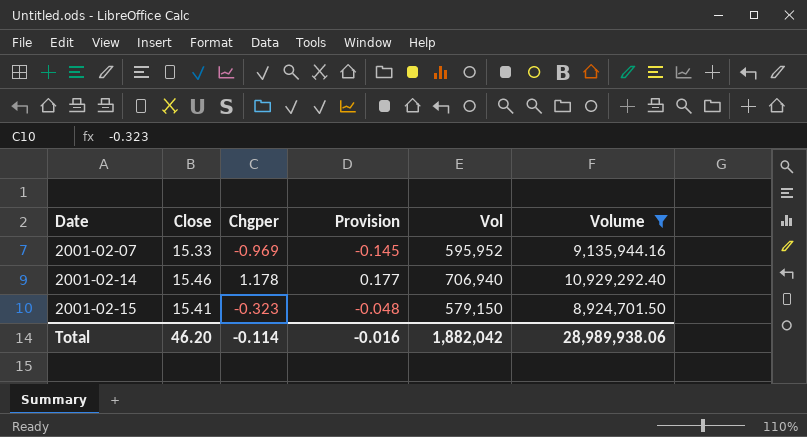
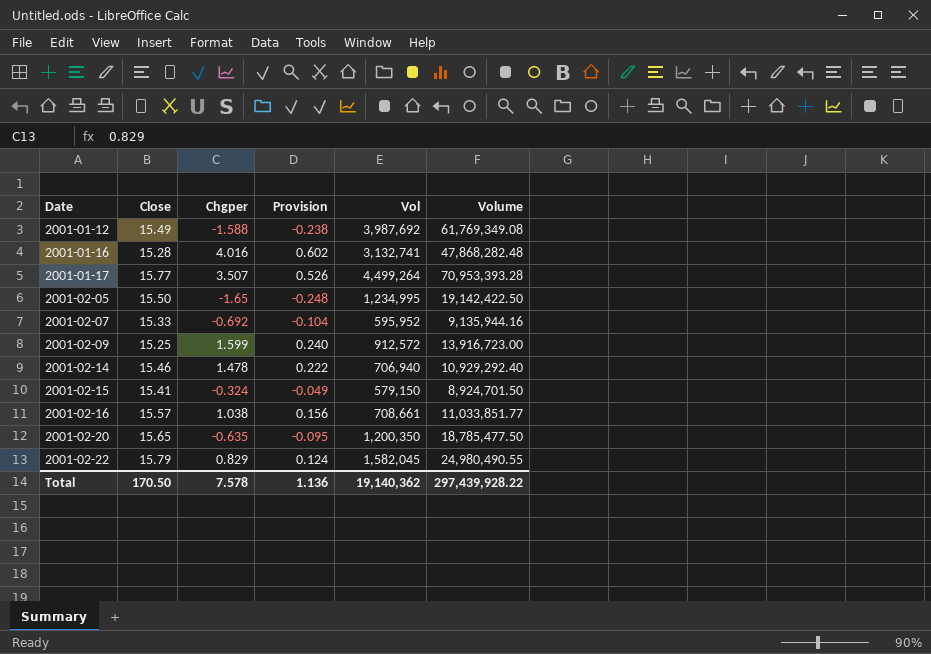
filter: Volume <= 10,929,292.40 -> none
2001-02-07 | Chgper: -0.969 -> -0.692
2001-02-07 | Provision: -0.145 -> -0.104
2001-02-14 | Chgper: 1.178 -> 1.478
2001-02-14 | Provision: 0.177 -> 0.222
2001-02-15 | Chgper: -0.323 -> -0.324
2001-02-15 | Provision: -0.048 -> -0.049
Total | Close: 46.20 -> 170.50
Total | Chgper: -0.114 -> 7.578
Total | Provision: -0.016 -> 1.136
Total | Vol: 1,882,042 -> 19,140,362
Total | Volume: 28,989,938.06 -> 297,439,928.22

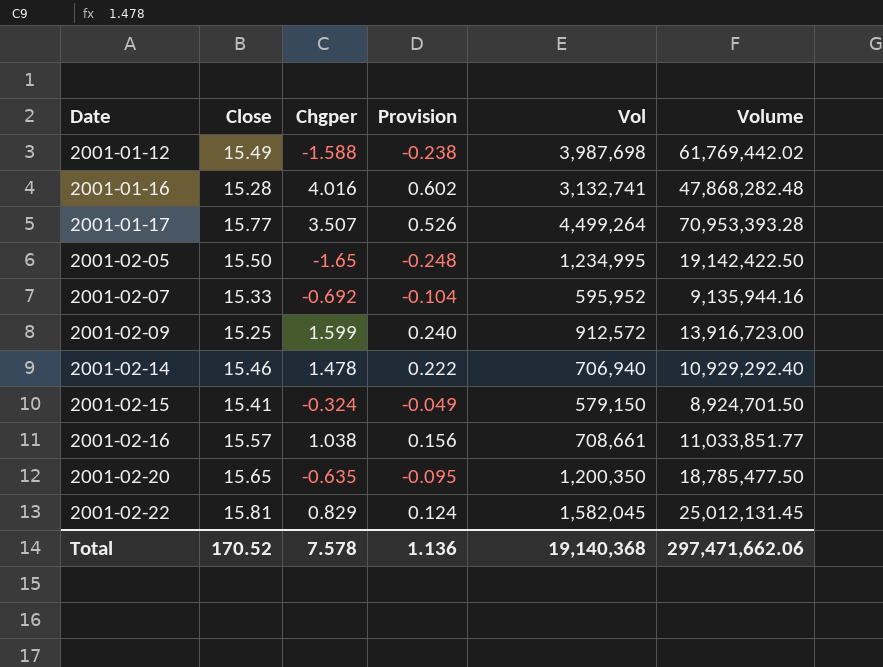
2001-01-12 | Vol: 3,987,692 -> 3,987,698
2001-01-12 | Volume: 61,769,349.08 -> 61,769,442.02
2001-02-22 | Close: 15.79 -> 15.81
2001-02-22 | Volume: 24,980,490.55 -> 25,012,131.45
Total | Close: 170.50 -> 170.52
Total | Vol: 19,140,362 -> 19,140,368
Total | Volume: 297,439,928.22 -> 297,471,662.06

